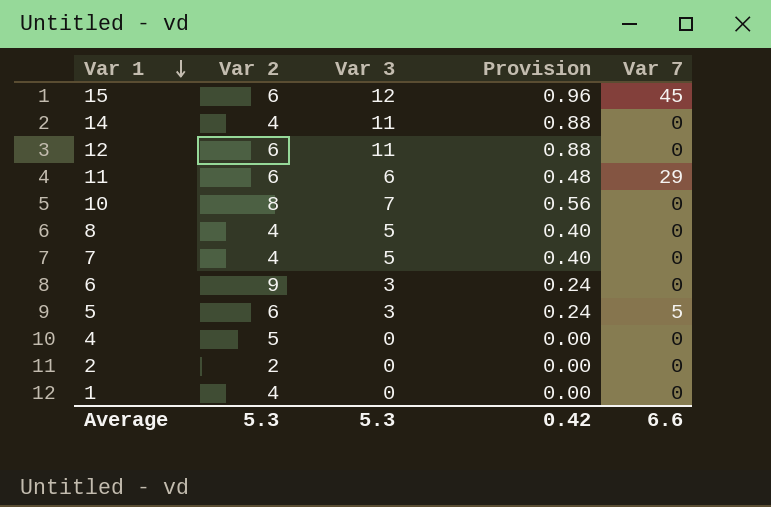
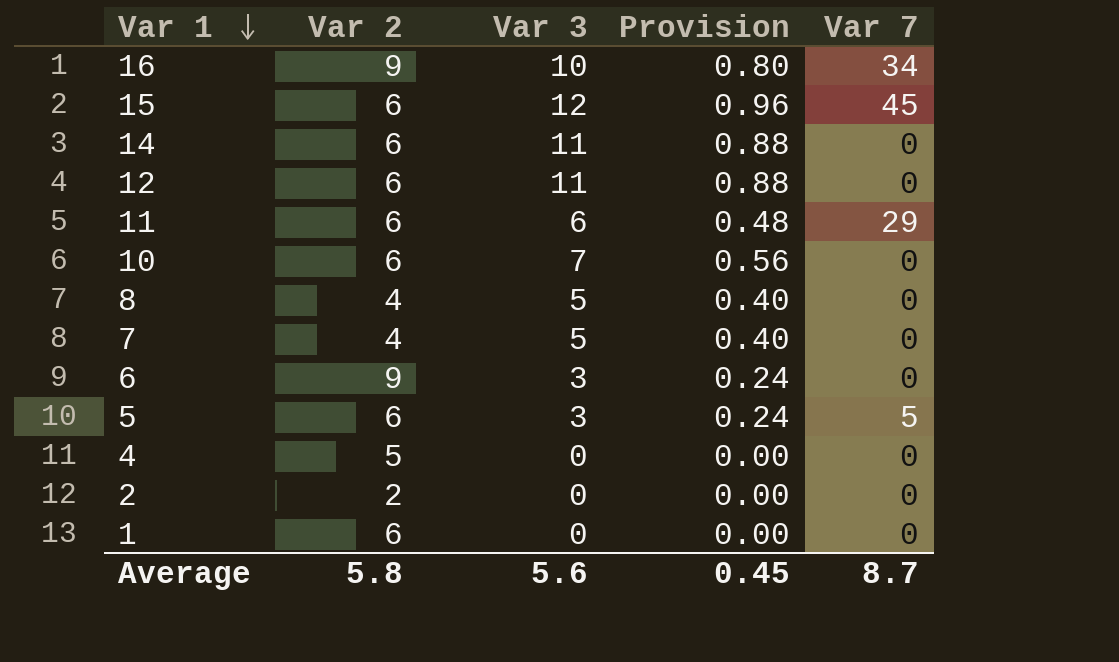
row 16: none -> 9 | 10 | 0.80 | 34
14 | Var 2: 4 -> 6
10 | Var 2: 8 -> 6
1 | Var 2: 4 -> 6
Average | Var 2: 5.3 -> 5.8
Average | Var 3: 5.3 -> 5.6
Average | Provision: 0.42 -> 0.45
Average | Var 7: 6.6 -> 8.7

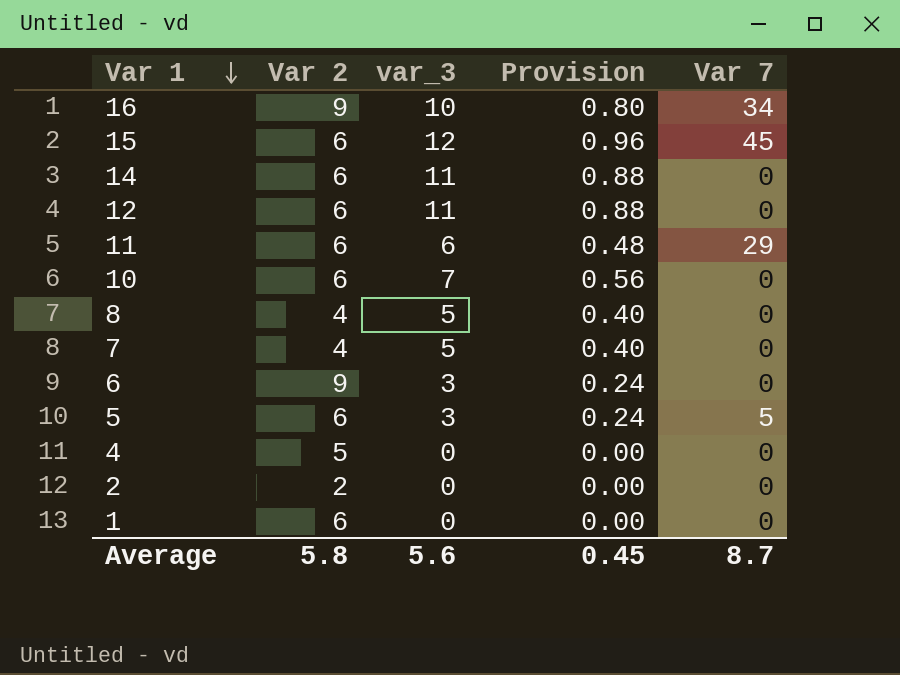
column name: Var 3 -> var_3

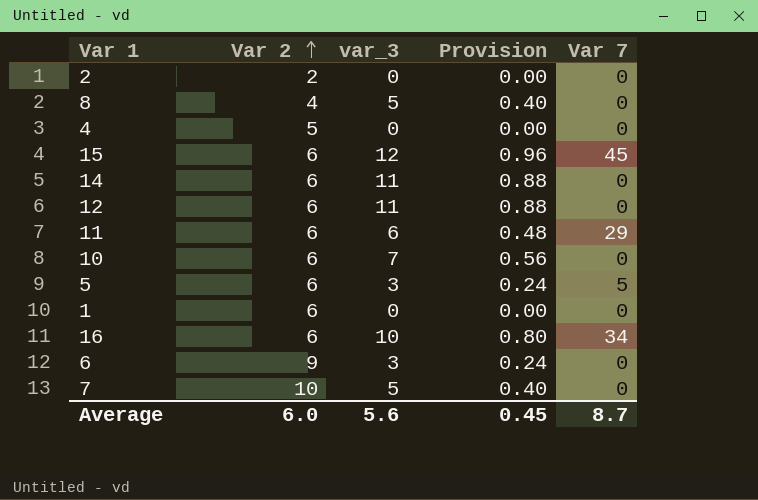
row order: Var 1 descending -> Var 2 ascending
16 | Var 2: 9 -> 6
7 | Var 2: 4 -> 10
Average | Var 2: 5.8 -> 6.0

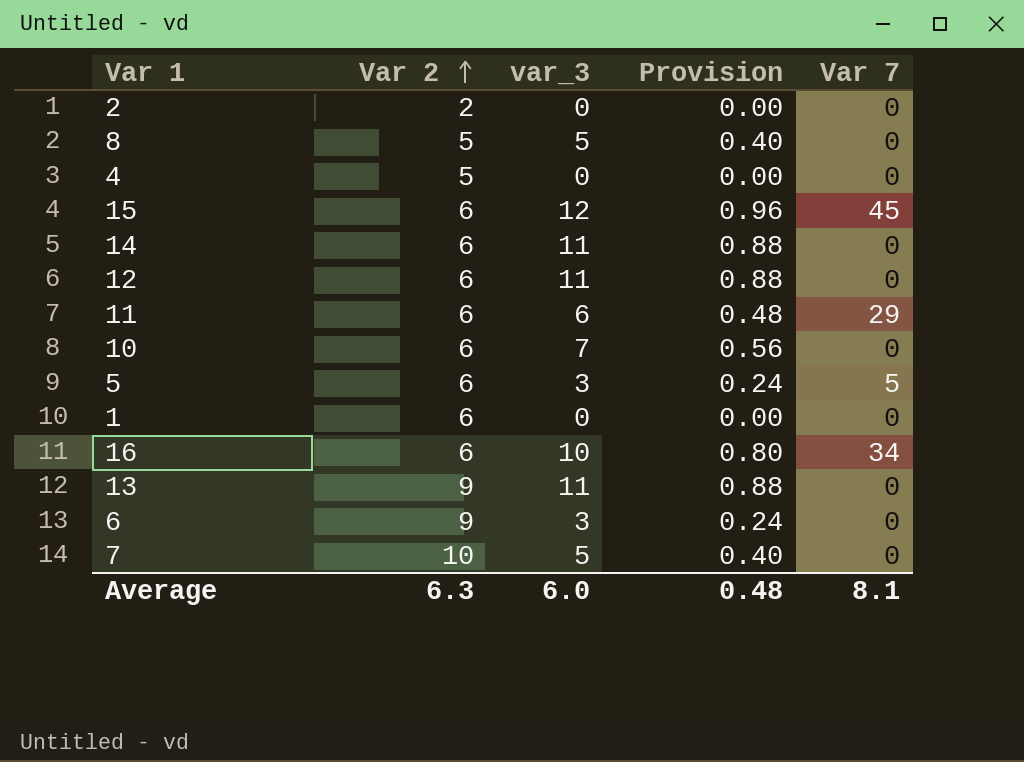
8 | Var 2: 4 -> 5
row 13: none -> 9 | 11 | 0.88 | 0
Average | Var 2: 6.0 -> 6.3
Average | var_3: 5.6 -> 6.0
Average | Provision: 0.45 -> 0.48
Average | Var 7: 8.7 -> 8.1

